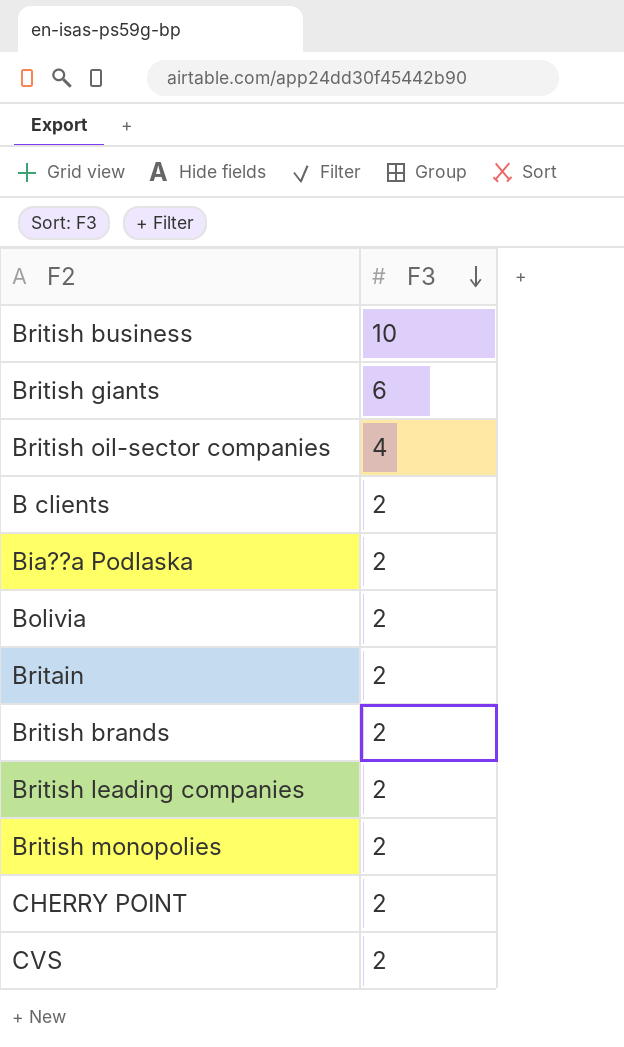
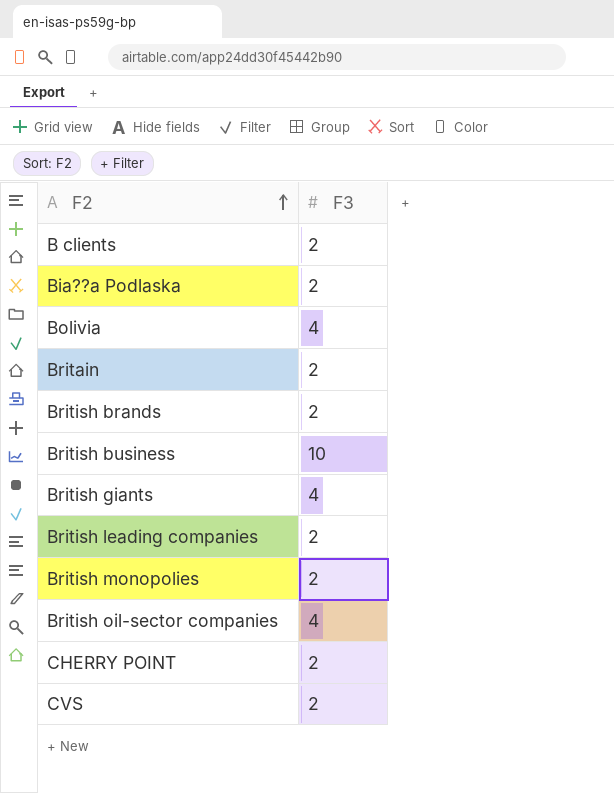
row order: F3 descending -> F2 ascending
Bolivia | F3: 2 -> 4
British giants | F3: 6 -> 4

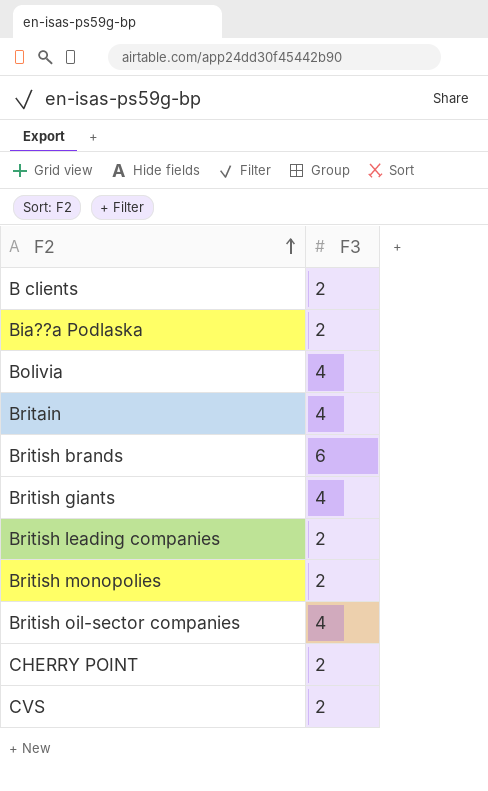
row British business: 10 -> none
Britain | F3: 2 -> 4
British brands | F3: 2 -> 6

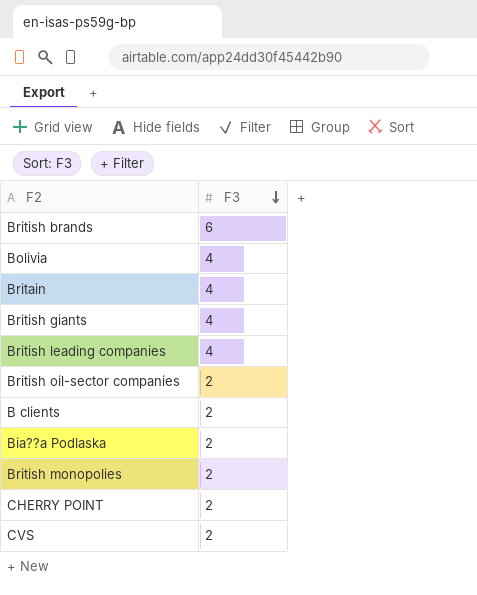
row order: F2 ascending -> F3 descending
British leading companies | F3: 2 -> 4
British oil-sector companies | F3: 4 -> 2

